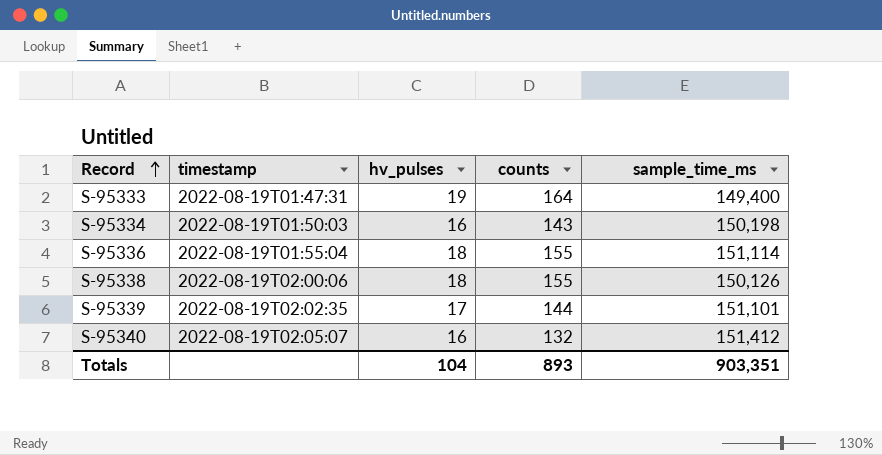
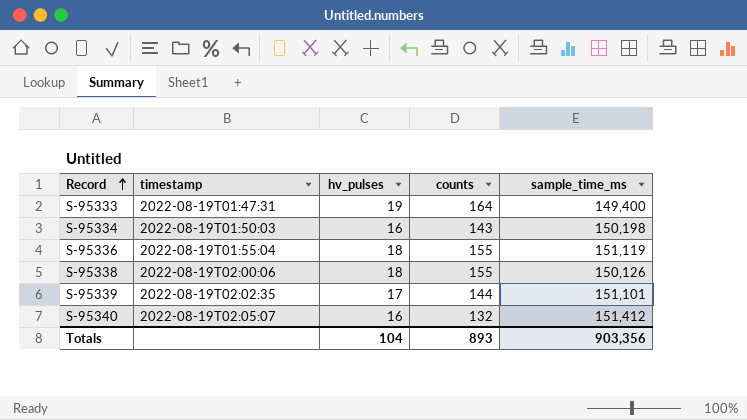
S-95336 | sample_time_ms: 151,114 -> 151,119
Totals | sample_time_ms: 903,351 -> 903,356

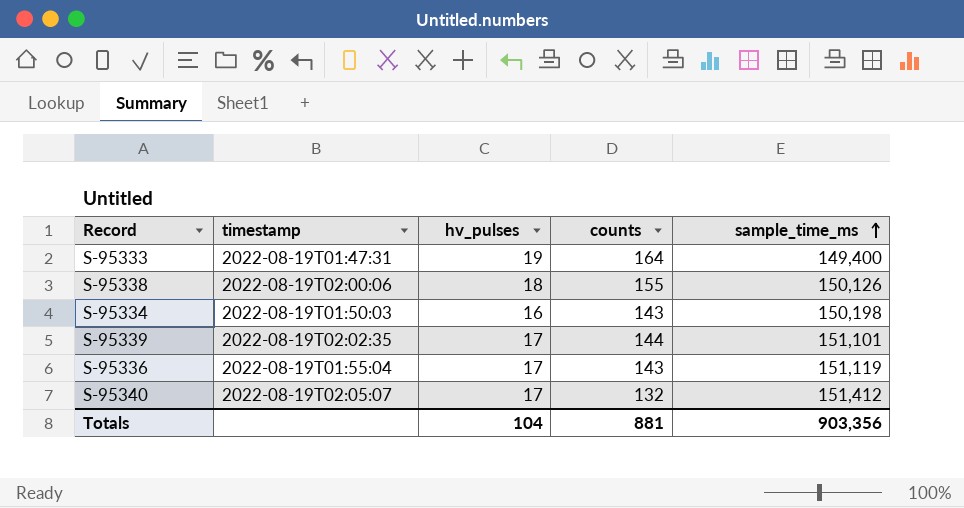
row order: Record ascending -> sample_time_ms ascending
S-95336 | hv_pulses: 18 -> 17
S-95336 | counts: 155 -> 143
S-95340 | hv_pulses: 16 -> 17
Totals | counts: 893 -> 881

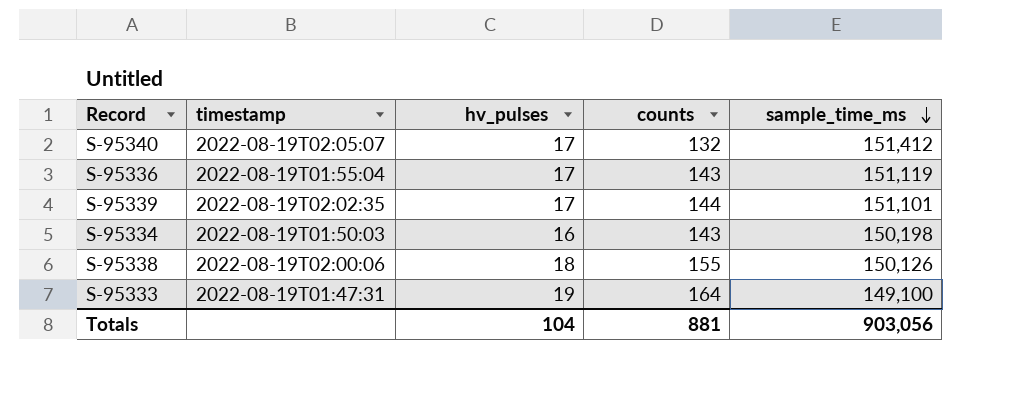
row order: sample_time_ms ascending -> sample_time_ms descending
S-95333 | sample_time_ms: 149,400 -> 149,100
Totals | sample_time_ms: 903,356 -> 903,056

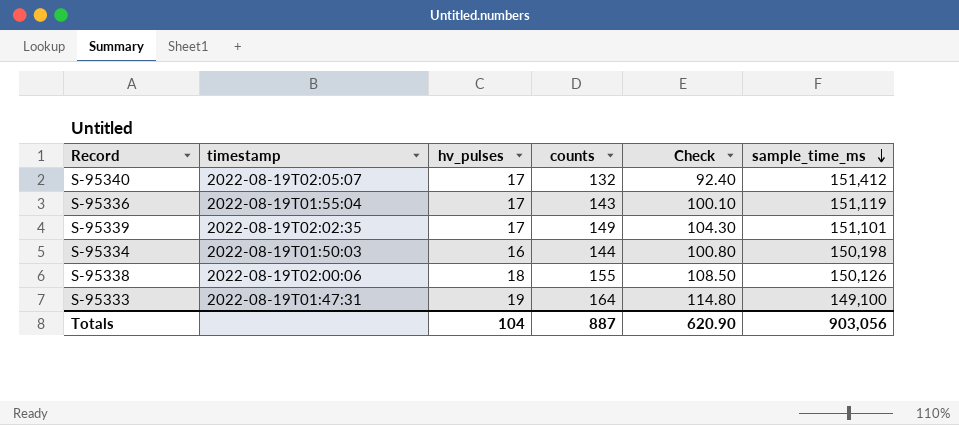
column Check | formula: none -> [counts] * 0.7
S-95339 | counts: 144 -> 149
S-95334 | counts: 143 -> 144
Totals | counts: 881 -> 887

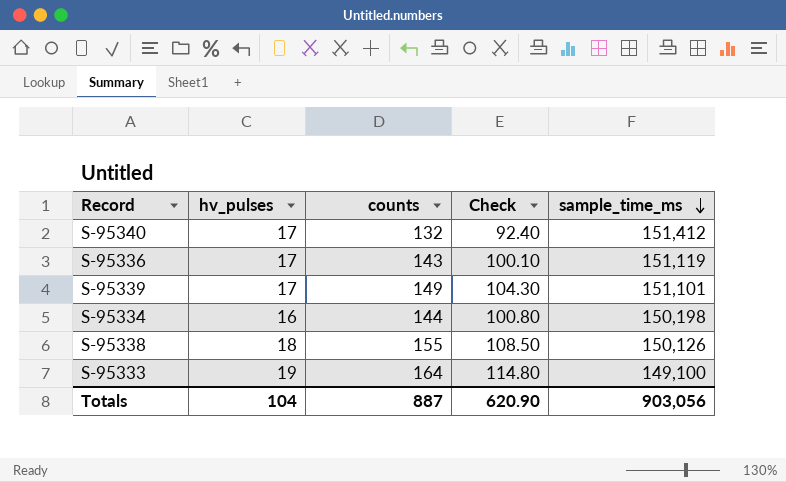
column timestamp | position: 2 -> none

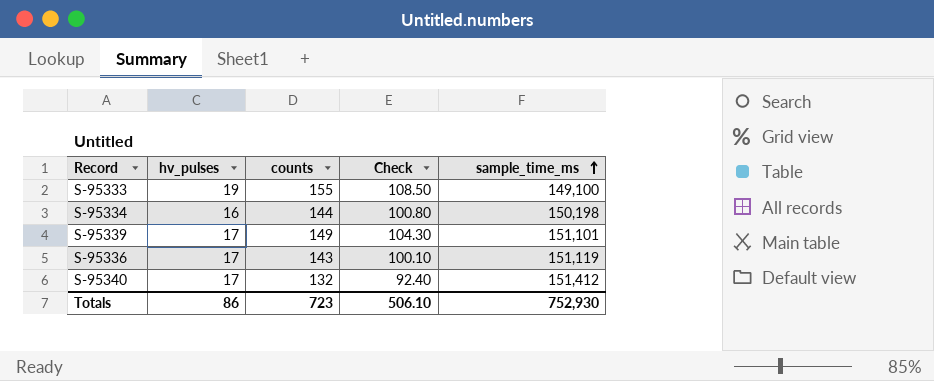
row order: sample_time_ms descending -> sample_time_ms ascending
row S-95338: 18 | 155 | 108.50 | 150,126 -> none
S-95333 | counts: 164 -> 155
S-95333 | Check: 114.80 -> 108.50
Totals | hv_pulses: 104 -> 86
Totals | counts: 887 -> 723
Totals | Check: 620.90 -> 506.10
Totals | sample_time_ms: 903,056 -> 752,930

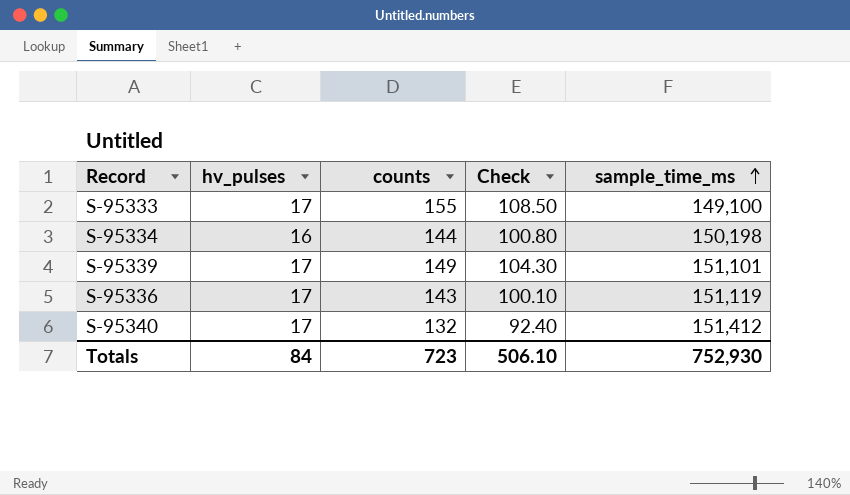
S-95333 | hv_pulses: 19 -> 17
Totals | hv_pulses: 86 -> 84

